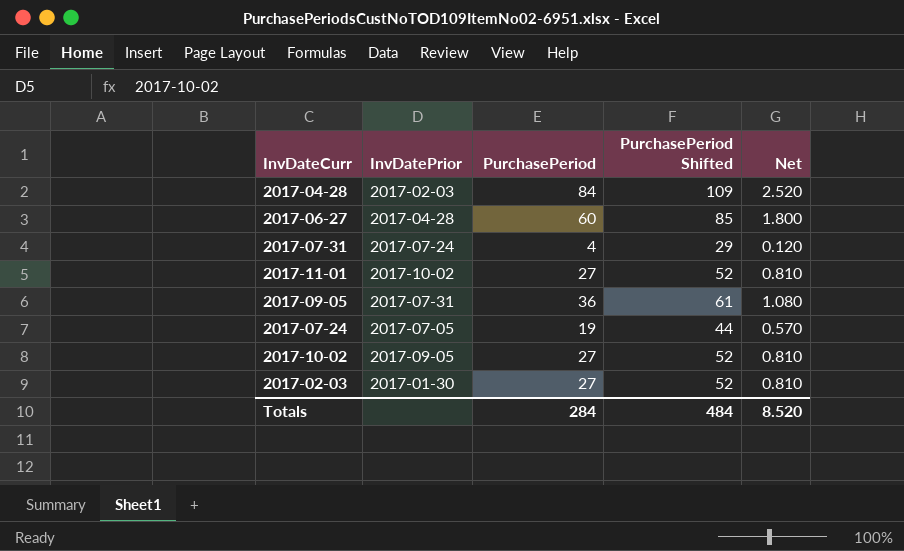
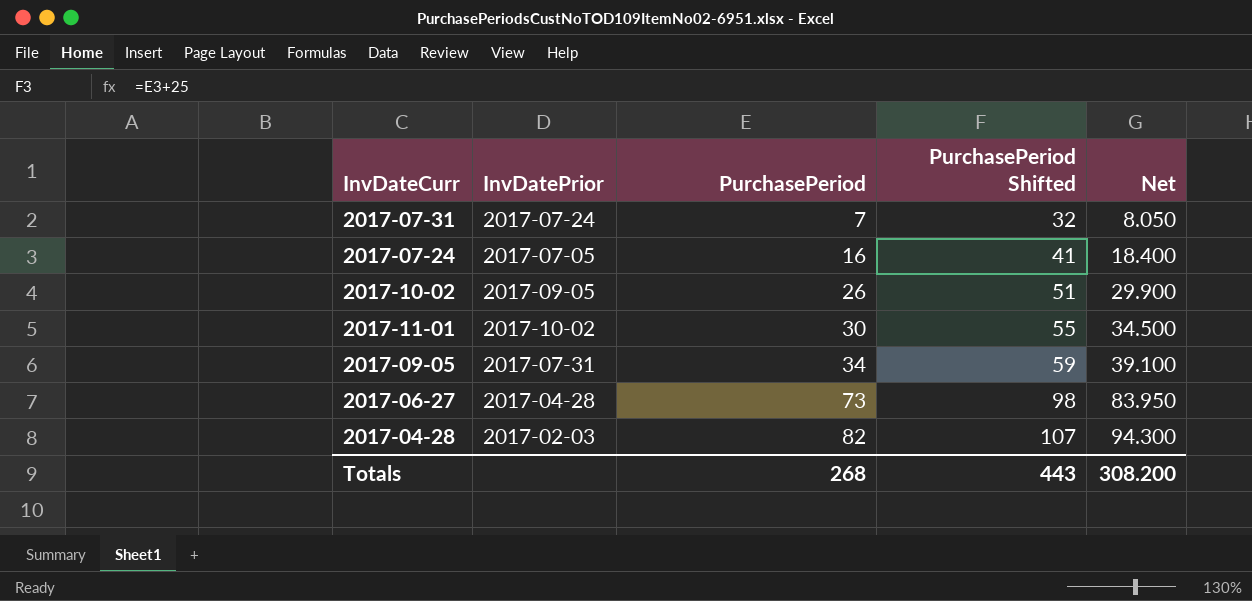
row order: none -> PurchasePeriod ascending
column Net | formula: [PurchasePeriod] * 0.03 -> [PurchasePeriod] * 1.15
row 2017-02-03: 2017-01-30 | 27 | 52 | 0.810 -> none
2017-07-31 | PurchasePeriod: 4 -> 7
2017-07-31 | PurchasePeriod Shifted: 29 -> 32
2017-07-24 | PurchasePeriod: 19 -> 16
2017-07-24 | PurchasePeriod Shifted: 44 -> 41
2017-10-02 | PurchasePeriod: 27 -> 26
2017-10-02 | PurchasePeriod Shifted: 52 -> 51
2017-11-01 | PurchasePeriod: 27 -> 30
2017-11-01 | PurchasePeriod Shifted: 52 -> 55
2017-09-05 | PurchasePeriod: 36 -> 34
2017-09-05 | PurchasePeriod Shifted: 61 -> 59
2017-06-27 | PurchasePeriod: 60 -> 73
2017-06-27 | PurchasePeriod Shifted: 85 -> 98
2017-04-28 | PurchasePeriod: 84 -> 82
2017-04-28 | PurchasePeriod Shifted: 109 -> 107
Totals | PurchasePeriod: 284 -> 268
Totals | PurchasePeriod Shifted: 484 -> 443
Totals | Net: 8.520 -> 308.200

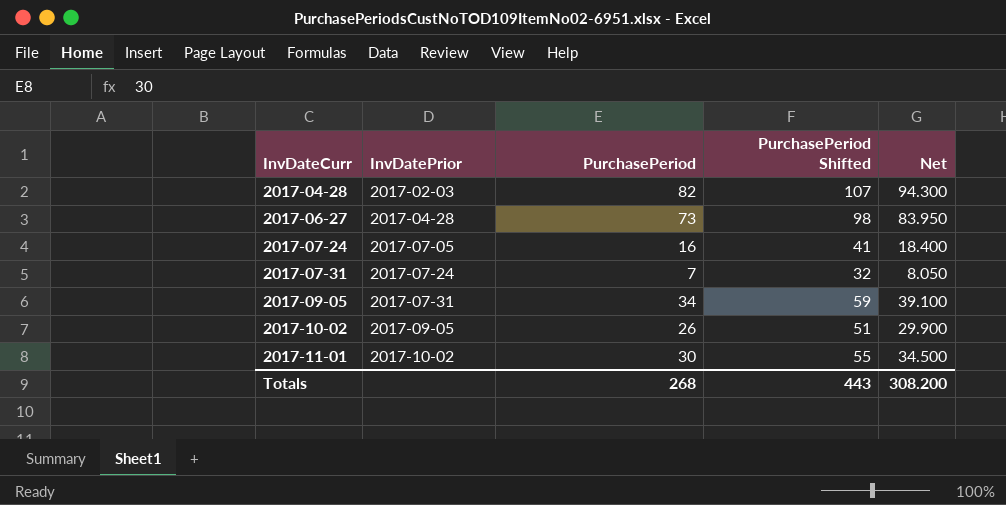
row order: PurchasePeriod ascending -> InvDateCurr ascending

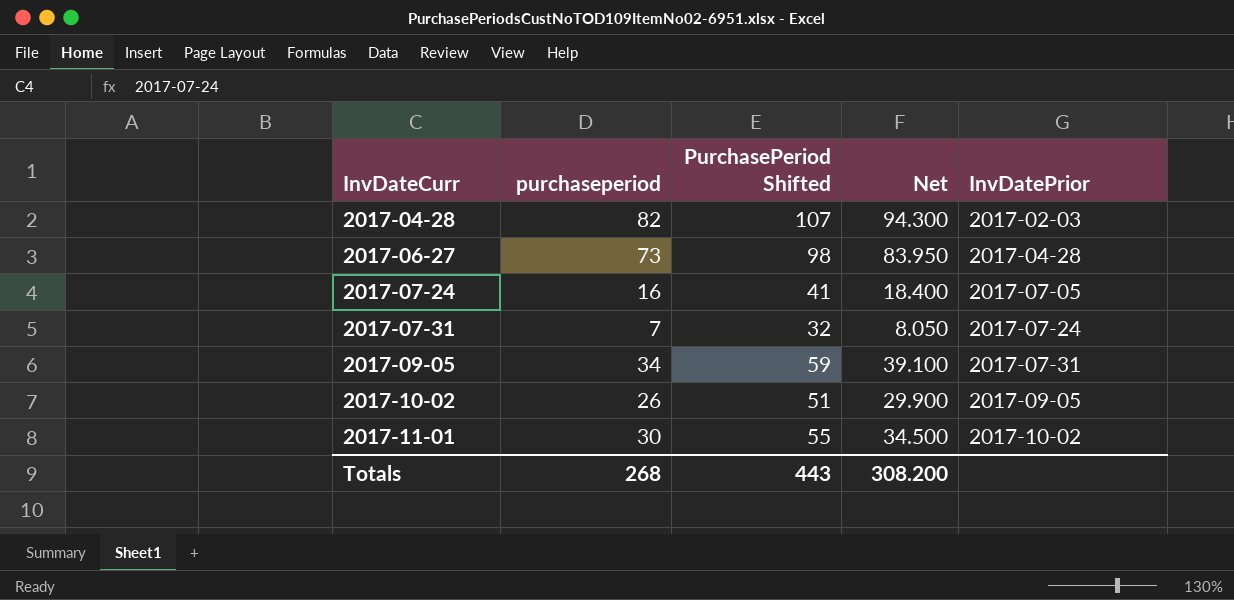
column name: PurchasePeriod -> purchaseperiod
column InvDatePrior | position: 2 -> 5

